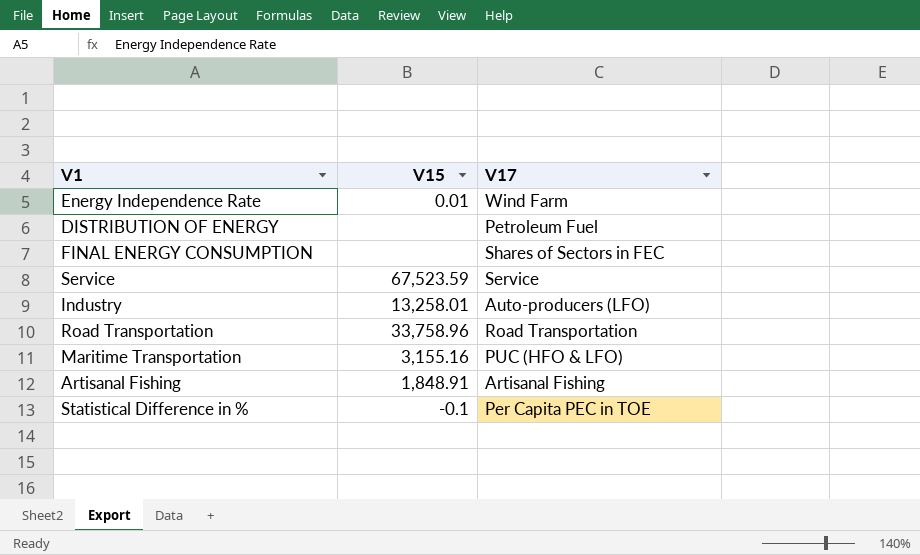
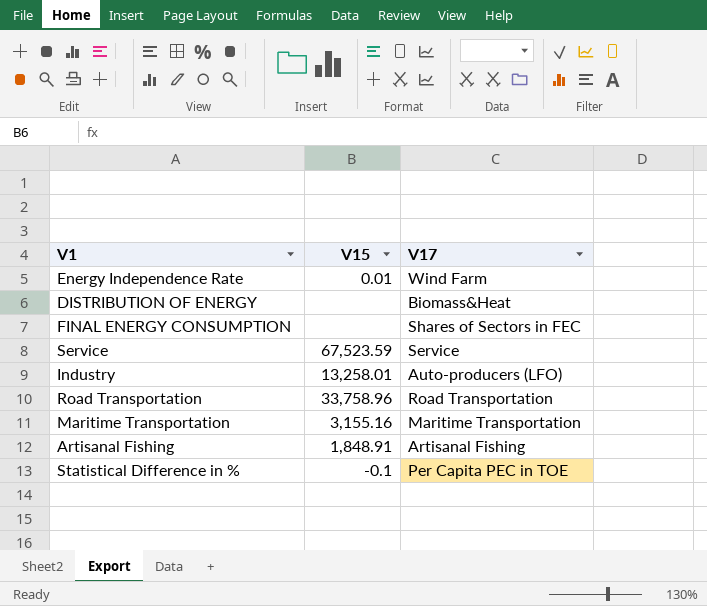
DISTRIBUTION OF ENERGY | V17: Petroleum Fuel -> Biomass&Heat
Maritime Transportation | V17: PUC (HFO & LFO) -> Maritime Transportation

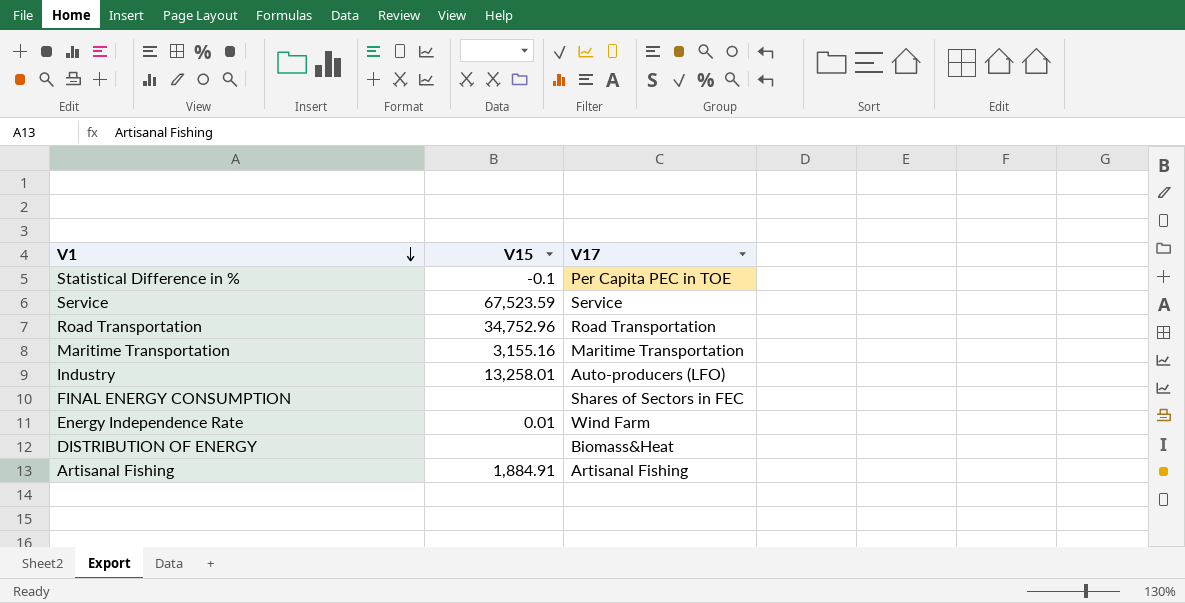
row order: none -> V1 descending
Road Transportation | V15: 33,758.96 -> 34,752.96
Artisanal Fishing | V15: 1,848.91 -> 1,884.91

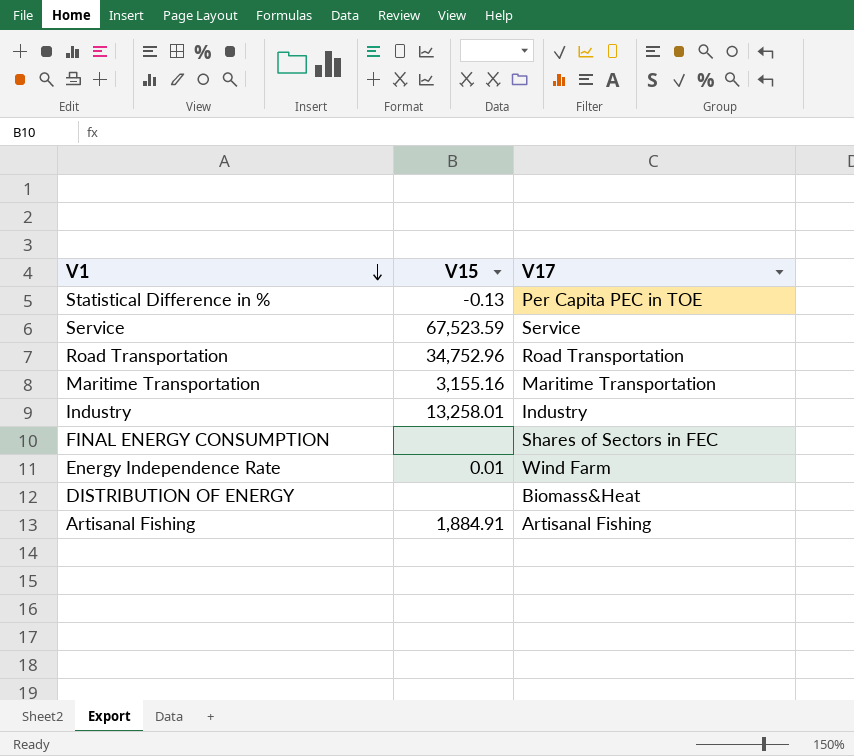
Statistical Difference in % | V15: -0.1 -> -0.13
Industry | V17: Auto-producers (LFO) -> Industry

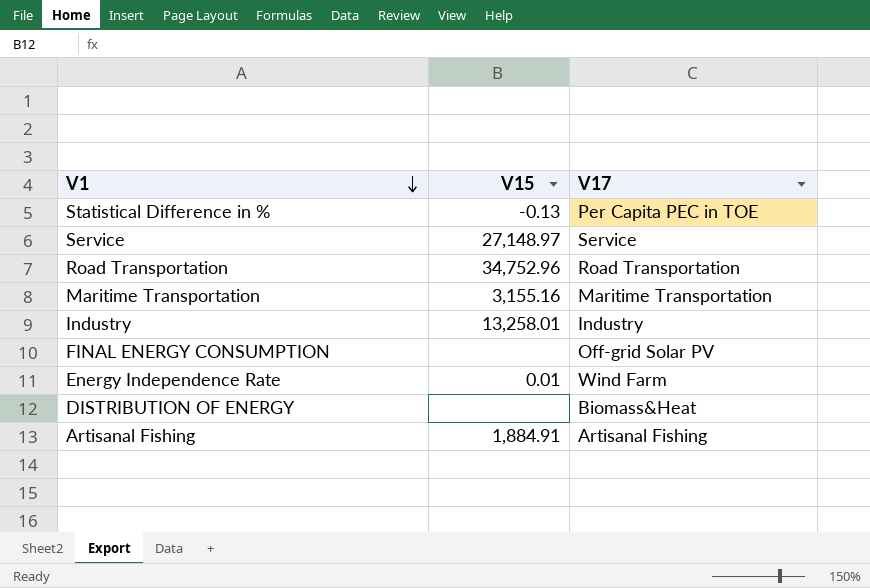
Service | V15: 67,523.59 -> 27,148.97
FINAL ENERGY CONSUMPTION | V17: Shares of Sectors in FEC -> Off-grid Solar PV

